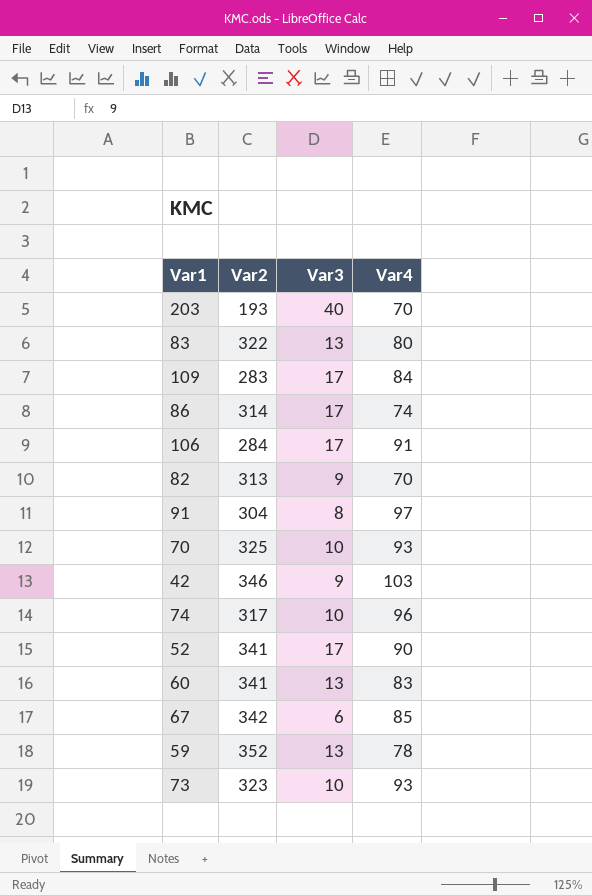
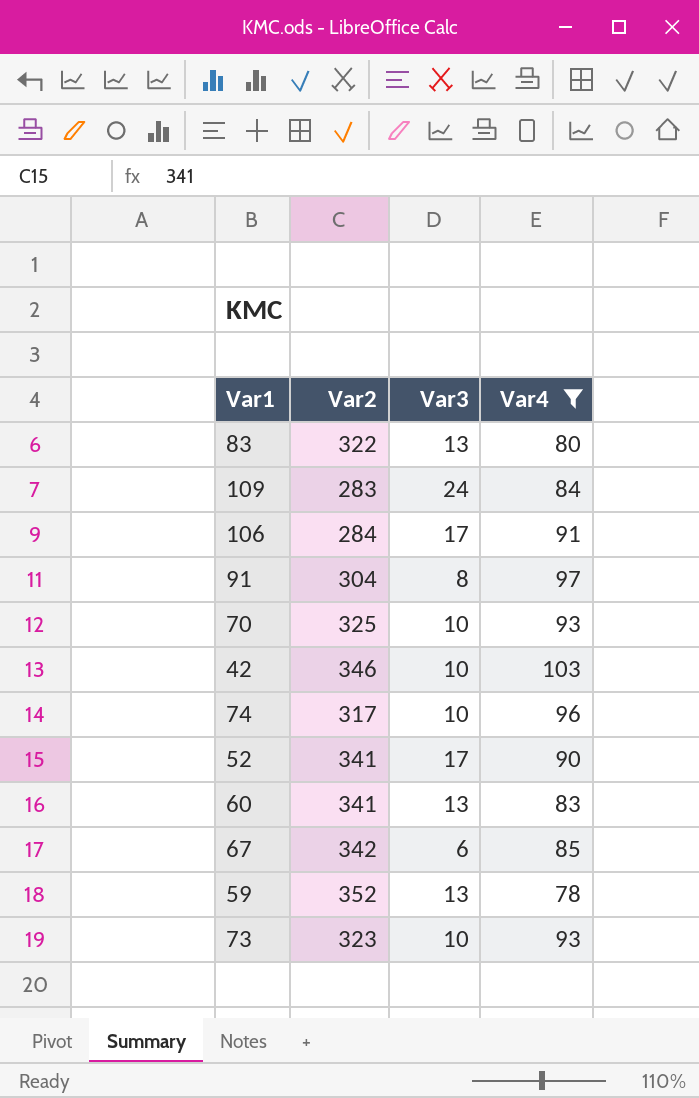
filter: none -> Var4 >= 78
109 | Var3: 17 -> 24
42 | Var3: 9 -> 10

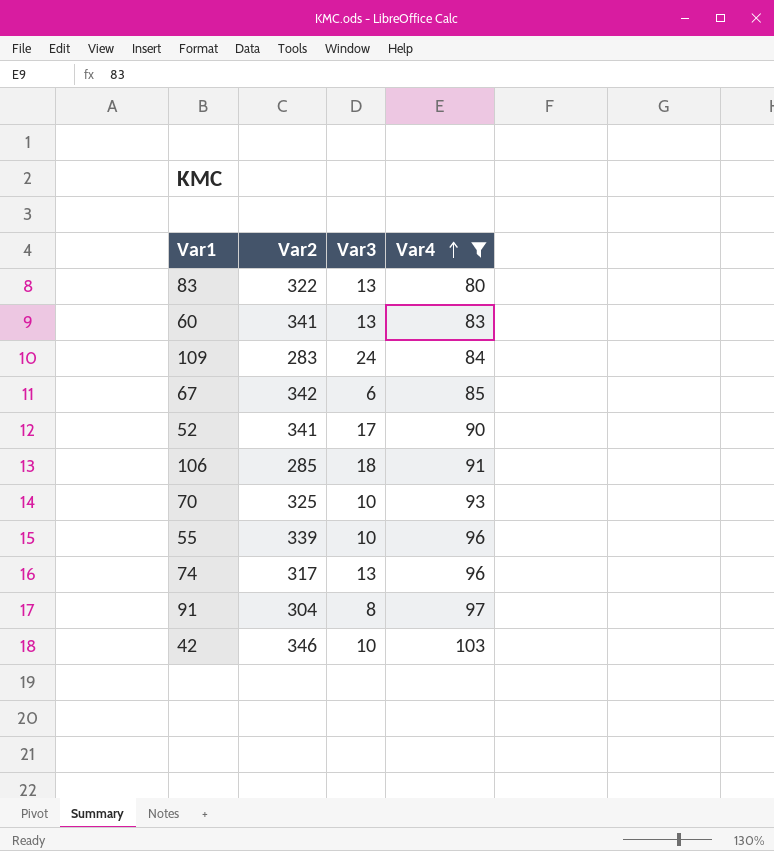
row order: none -> Var4 ascending
row 59: 352 | 13 | 78 -> none
row 73: 323 | 10 | 93 -> none
106 | Var2: 284 -> 285
106 | Var3: 17 -> 18
row 55: none -> 339 | 10 | 96
74 | Var3: 10 -> 13

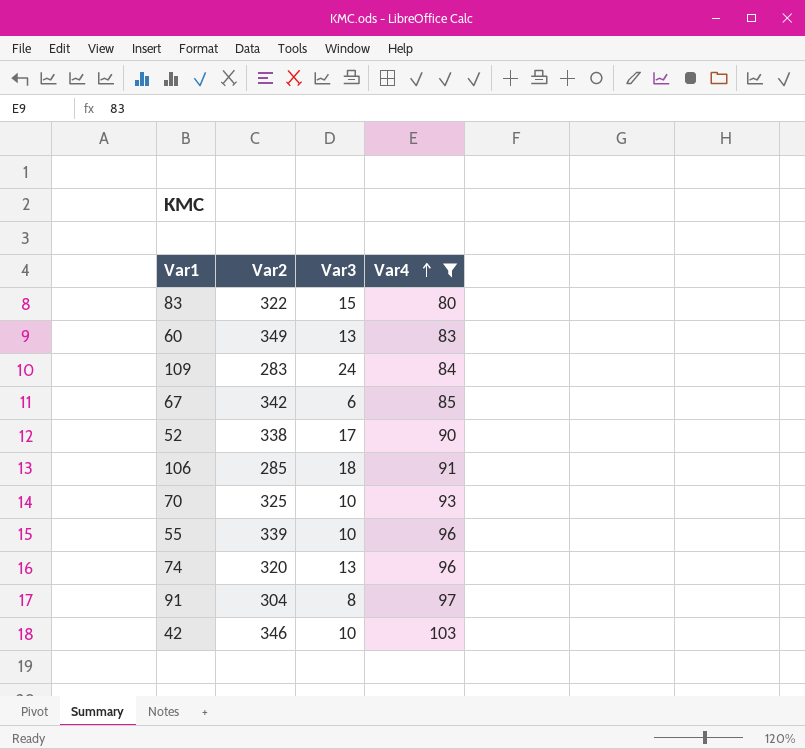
83 | Var3: 13 -> 15
60 | Var2: 341 -> 349
52 | Var2: 341 -> 338
74 | Var2: 317 -> 320

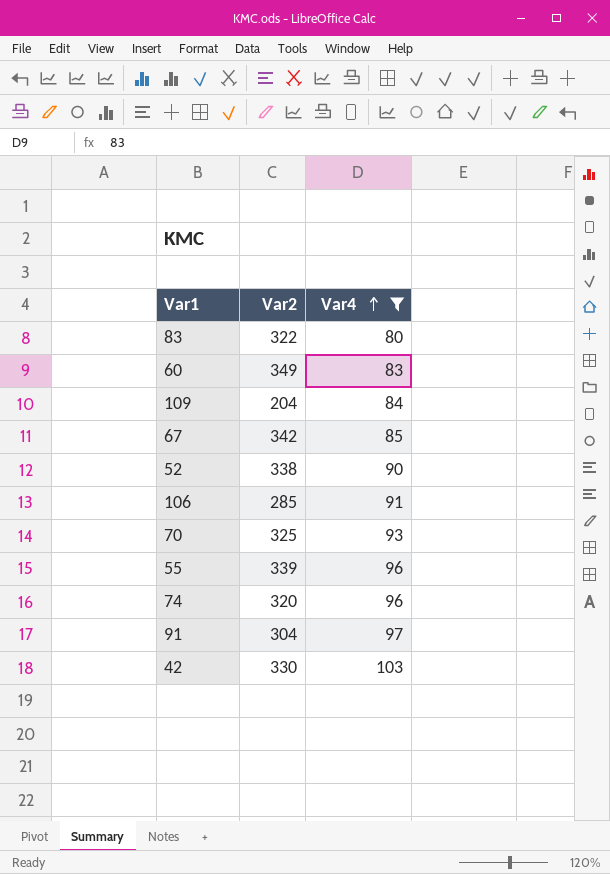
column Var3 | position: 3 -> none
109 | Var2: 283 -> 204
42 | Var2: 346 -> 330

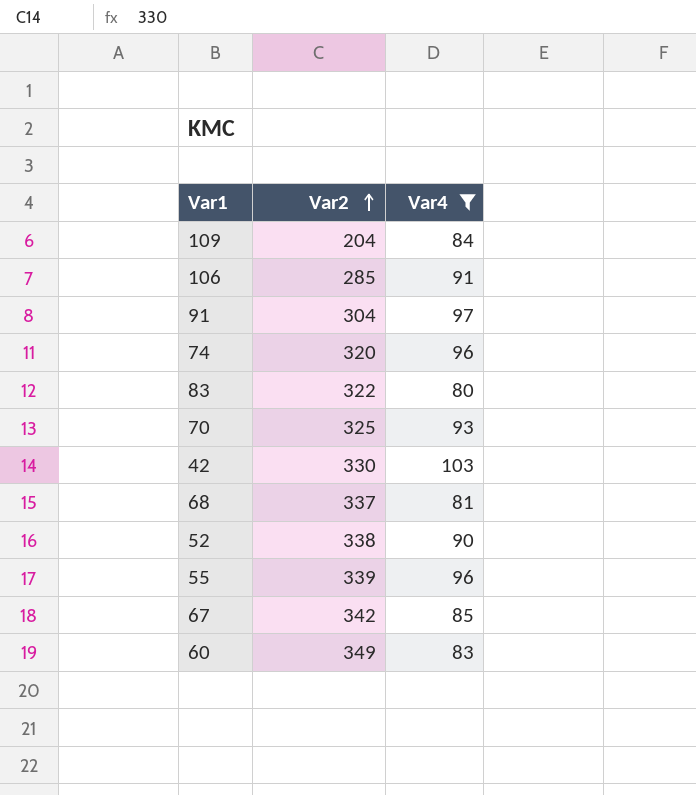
row order: Var4 ascending -> Var2 ascending
row 68: none -> 337 | 81

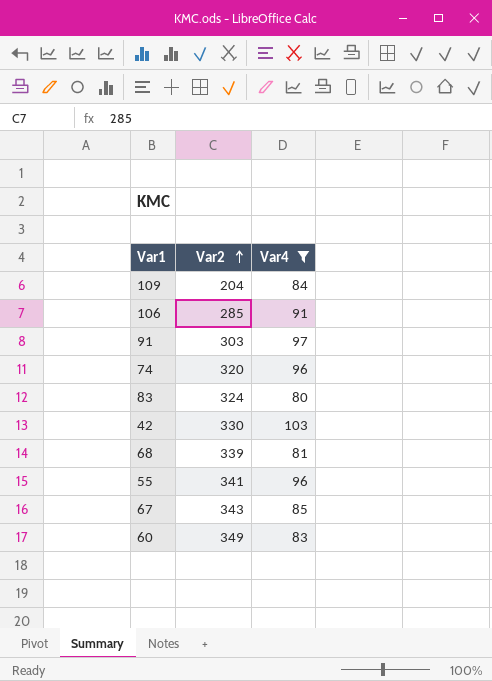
row 70: 325 | 93 -> none
row 52: 338 | 90 -> none
91 | Var2: 304 -> 303
83 | Var2: 322 -> 324
68 | Var2: 337 -> 339
55 | Var2: 339 -> 341
67 | Var2: 342 -> 343

